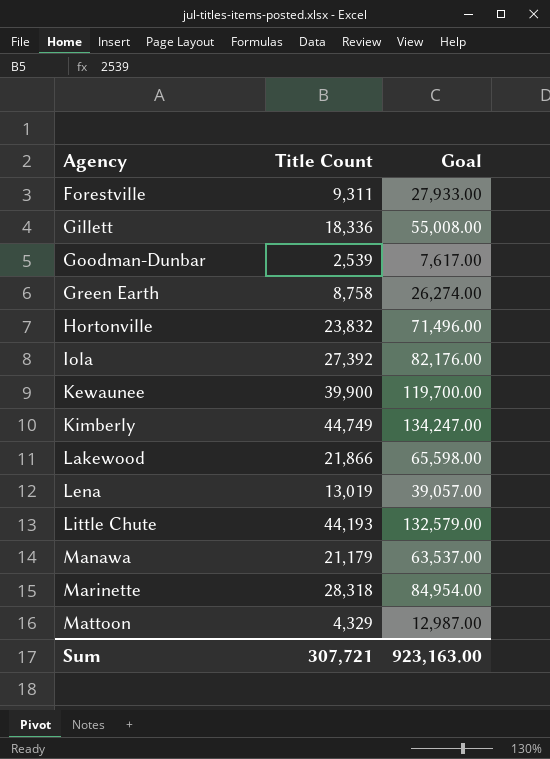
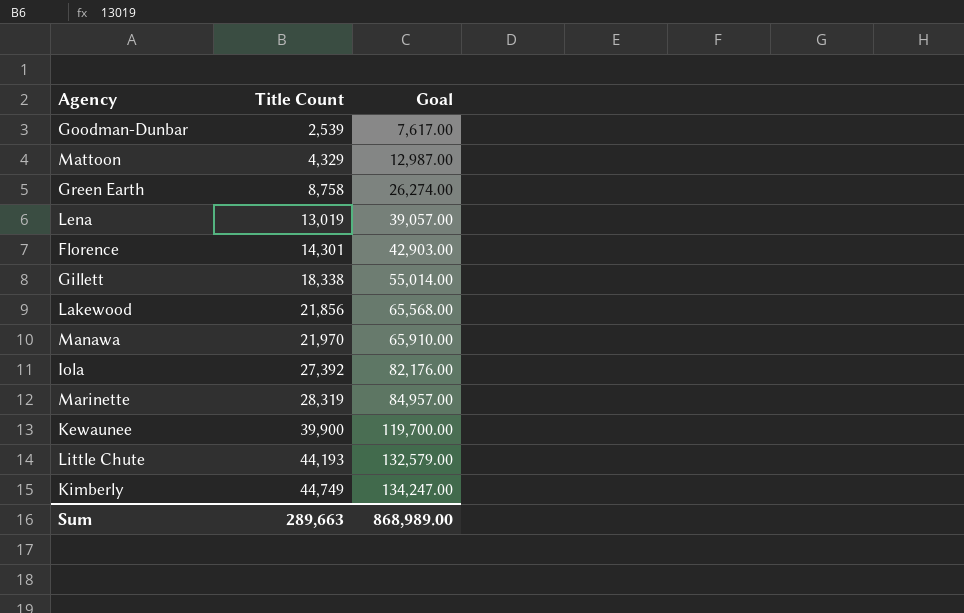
row order: Agency ascending -> Title Count ascending
row Forestville: 9,311 | 27,933.00 -> none
row Hortonville: 23,832 | 71,496.00 -> none
row Florence: none -> 14,301 | 42,903.00
Gillett | Title Count: 18,336 -> 18,338
Gillett | Goal: 55,008.00 -> 55,014.00
Lakewood | Title Count: 21,866 -> 21,856
Lakewood | Goal: 65,598.00 -> 65,568.00
Manawa | Title Count: 21,179 -> 21,970
Manawa | Goal: 63,537.00 -> 65,910.00
Marinette | Title Count: 28,318 -> 28,319
Marinette | Goal: 84,954.00 -> 84,957.00
Sum | Title Count: 307,721 -> 289,663
Sum | Goal: 923,163.00 -> 868,989.00

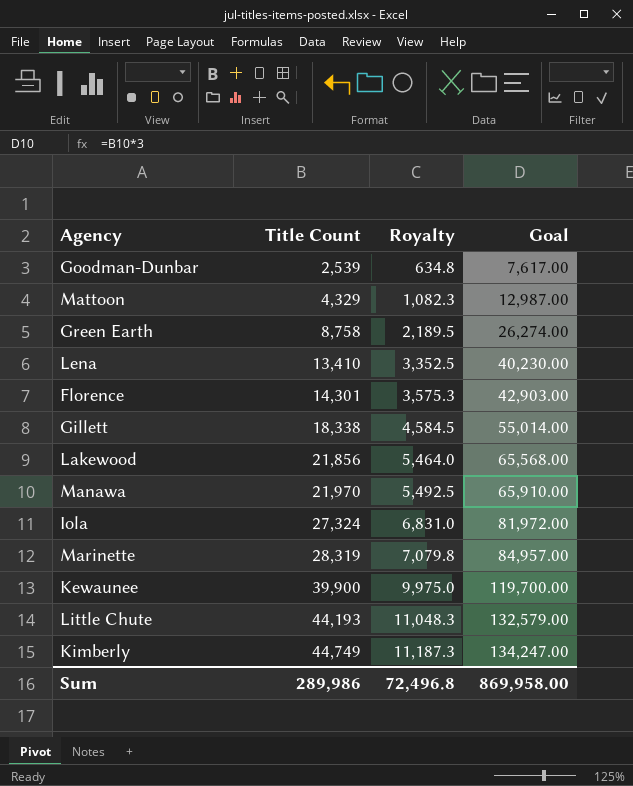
column Royalty | formula: none -> [Title Count] * 0.25
Lena | Title Count: 13,019 -> 13,410
Lena | Goal: 39,057.00 -> 40,230.00
Iola | Title Count: 27,392 -> 27,324
Iola | Goal: 82,176.00 -> 81,972.00
Sum | Title Count: 289,663 -> 289,986
Sum | Goal: 868,989.00 -> 869,958.00

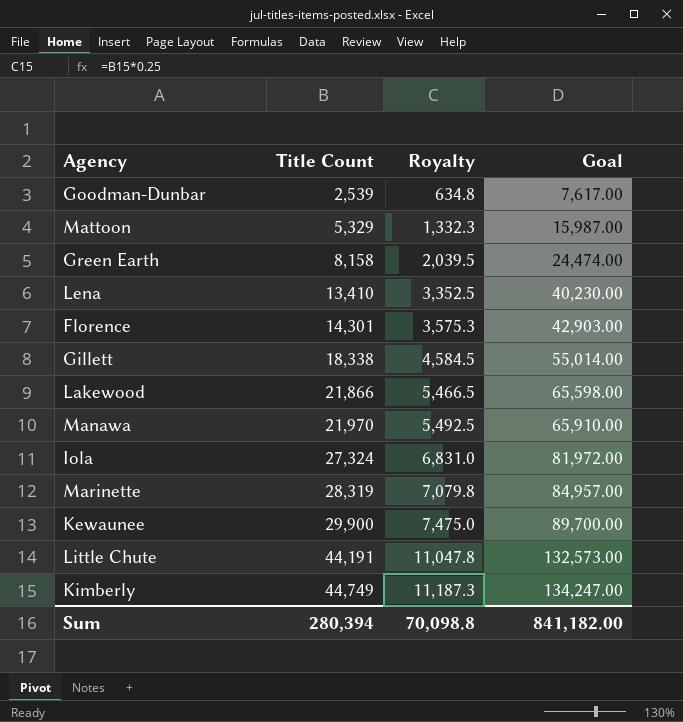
Mattoon | Title Count: 4,329 -> 5,329
Mattoon | Royalty: 1,082.3 -> 1,332.3
Mattoon | Goal: 12,987.00 -> 15,987.00
Green Earth | Title Count: 8,758 -> 8,158
Green Earth | Royalty: 2,189.5 -> 2,039.5
Green Earth | Goal: 26,274.00 -> 24,474.00
Lakewood | Title Count: 21,856 -> 21,866
Lakewood | Royalty: 5,464.0 -> 5,466.5
Lakewood | Goal: 65,568.00 -> 65,598.00
Kewaunee | Title Count: 39,900 -> 29,900
Kewaunee | Royalty: 9,975.0 -> 7,475.0
Kewaunee | Goal: 119,700.00 -> 89,700.00
Little Chute | Title Count: 44,193 -> 44,191
Little Chute | Royalty: 11,048.3 -> 11,047.8
Little Chute | Goal: 132,579.00 -> 132,573.00
Sum | Title Count: 289,986 -> 280,394
Sum | Royalty: 72,496.8 -> 70,098.8
Sum | Goal: 869,958.00 -> 841,182.00

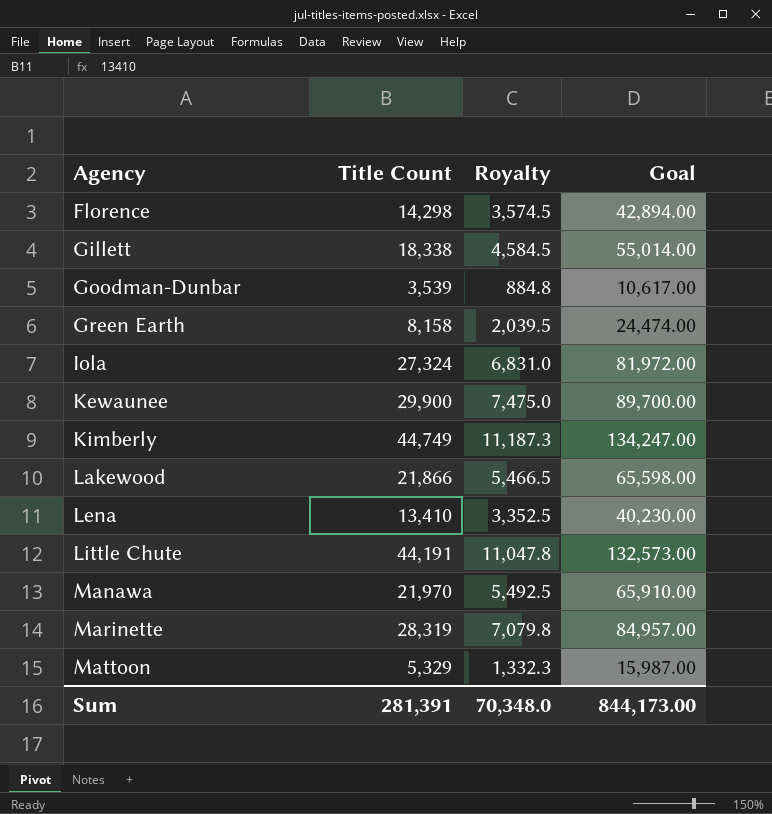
row order: Title Count ascending -> Agency ascending
Florence | Title Count: 14,301 -> 14,298
Florence | Royalty: 3,575.3 -> 3,574.5
Florence | Goal: 42,903.00 -> 42,894.00
Goodman-Dunbar | Title Count: 2,539 -> 3,539
Goodman-Dunbar | Royalty: 634.8 -> 884.8
Goodman-Dunbar | Goal: 7,617.00 -> 10,617.00
Sum | Title Count: 280,394 -> 281,391
Sum | Royalty: 70,098.8 -> 70,348.0
Sum | Goal: 841,182.00 -> 844,173.00

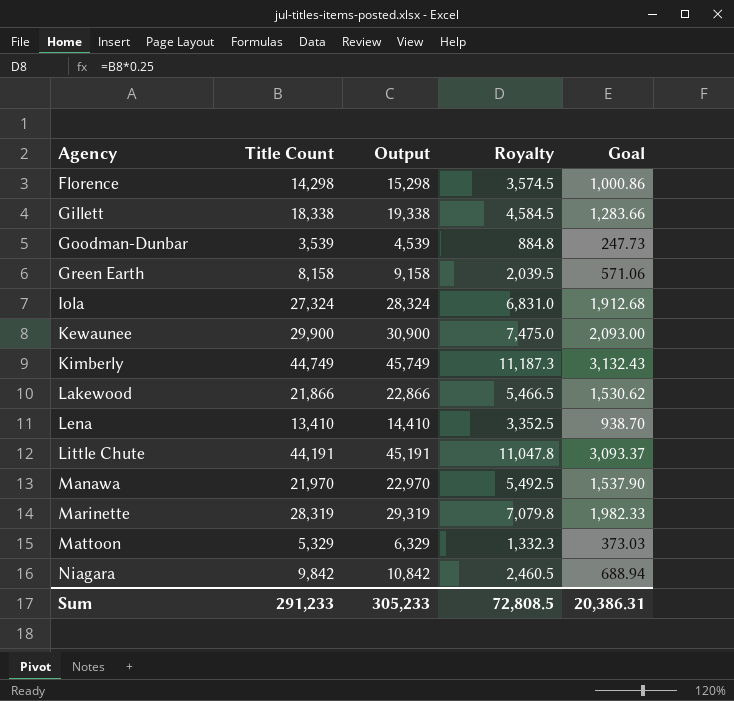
column Output | formula: none -> [Title Count] + 1000
column Goal | formula: [Title Count] * 3 -> [Title Count] * 0.07
row Niagara: none -> 9,842 | 10,842 | 2,460.5 | 688.94
Sum | Title Count: 281,391 -> 291,233
Sum | Royalty: 70,348.0 -> 72,808.5
Sum | Goal: 844,173.00 -> 20,386.31

